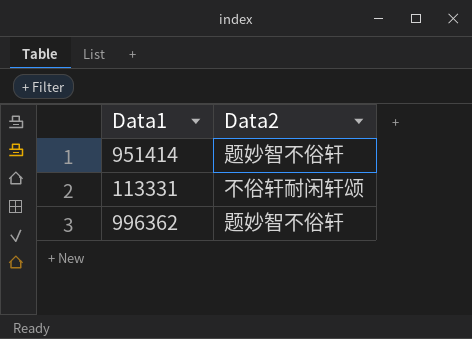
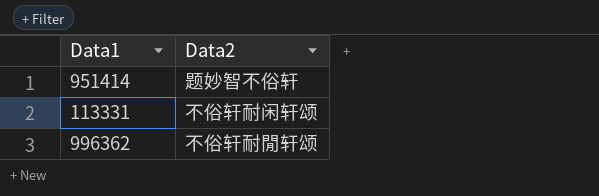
996362 | Data2: 题妙智不俗轩 -> 不俗轩耐閒轩颂

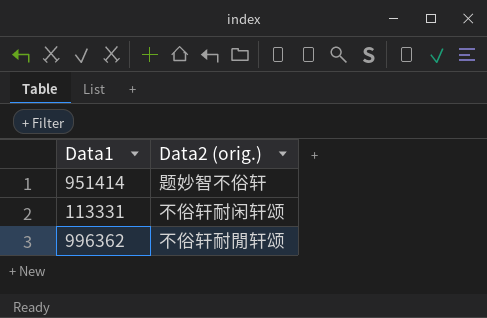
column name: Data2 -> Data2 (orig.)

